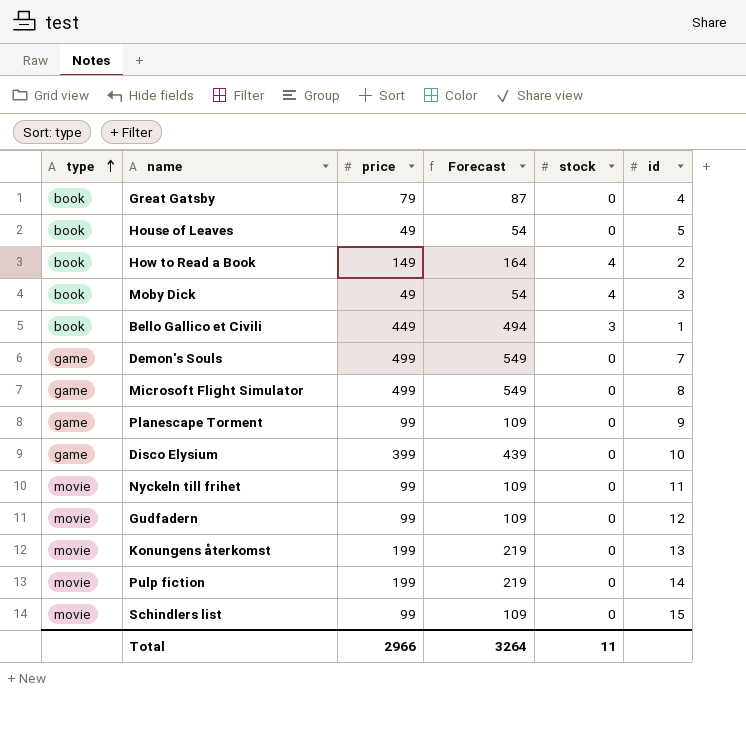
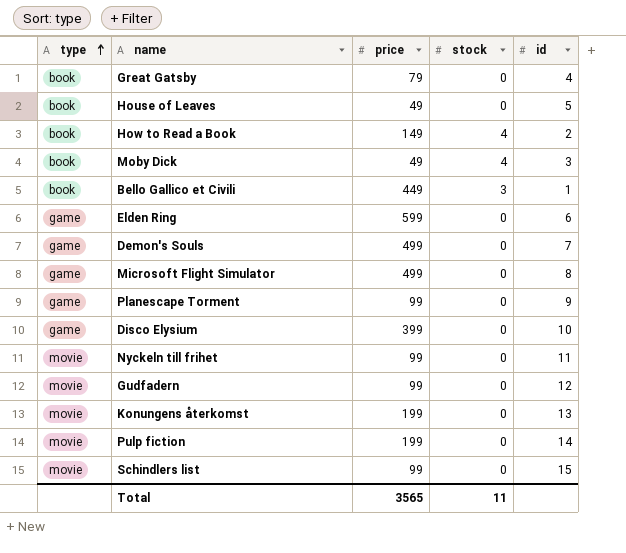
column Forecast | formula: [price] * 1.1 -> none
row Elden Ring: none -> game | 599 | 0 | 6
Total | price: 2966 -> 3565

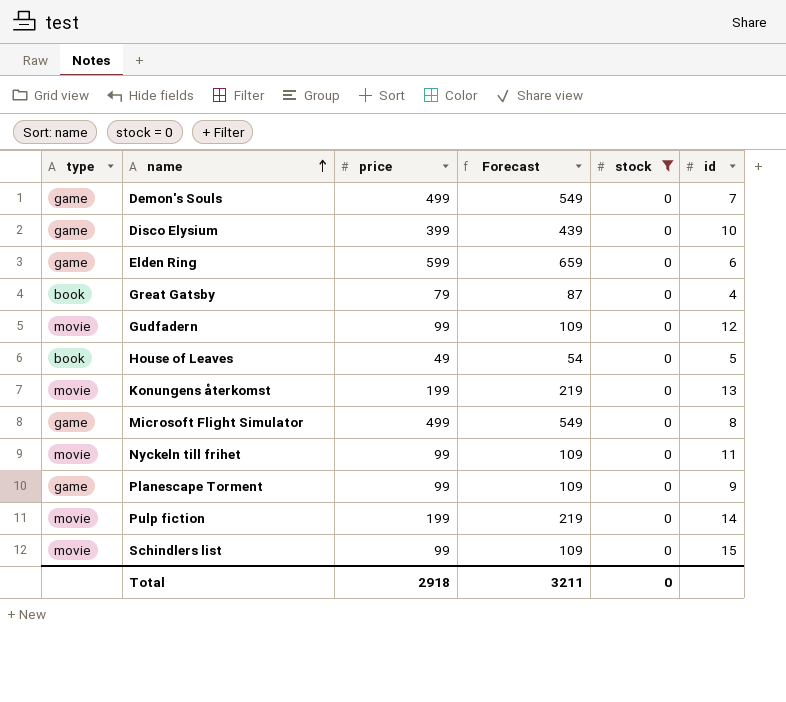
filter: none -> stock = 0
row order: type ascending -> name ascending
column Forecast | formula: none -> [price] * 1.1
Total | price: 3565 -> 2918
Total | stock: 11 -> 0

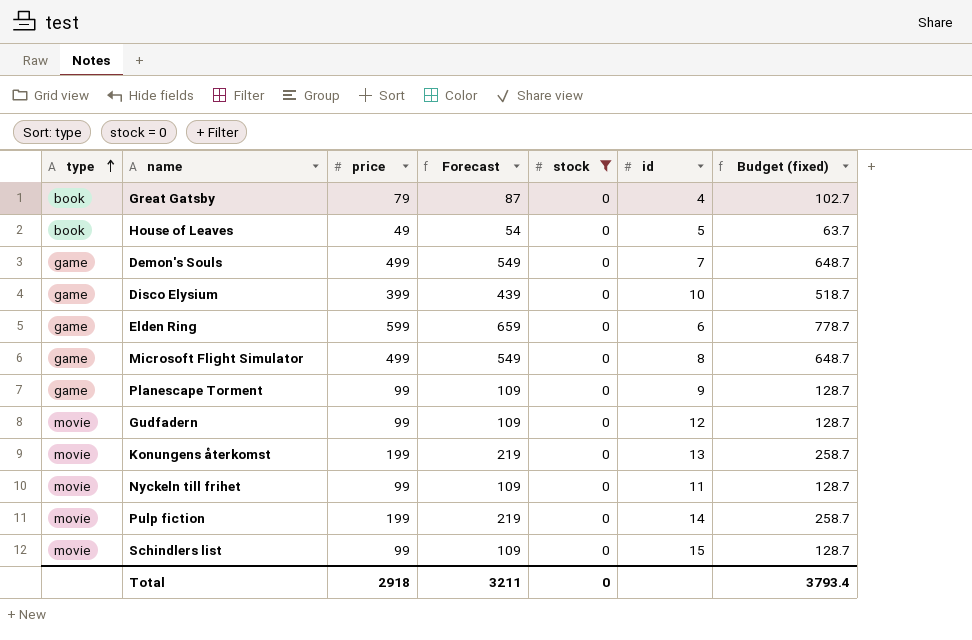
row order: name ascending -> type ascending
column Budget (fixed) | formula: none -> [price] * 1.3

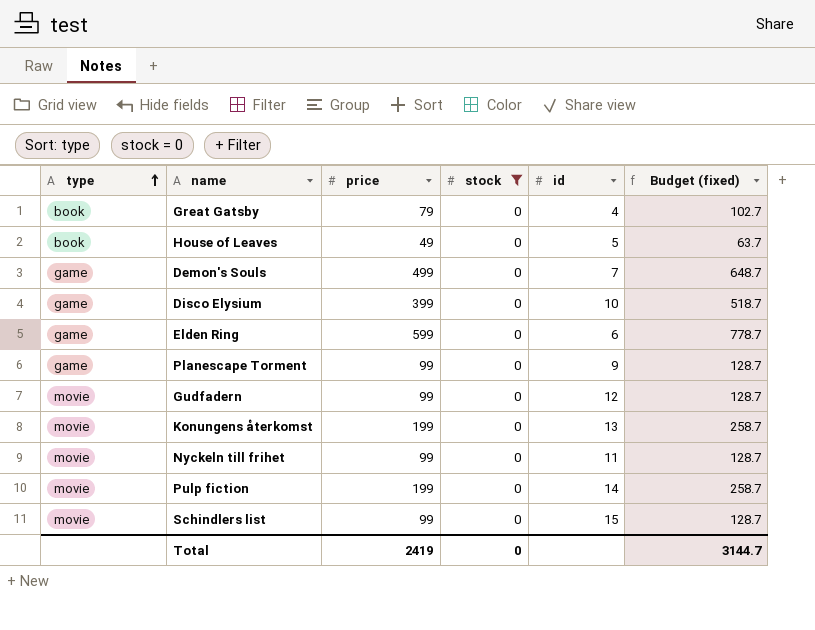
column Forecast | formula: [price] * 1.1 -> none
row Microsoft Flight Simulator: game | 499 | 549 | 0 | 8 | 648.7 -> none
Total | price: 2918 -> 2419
Total | Budget (fixed): 3793.4 -> 3144.7

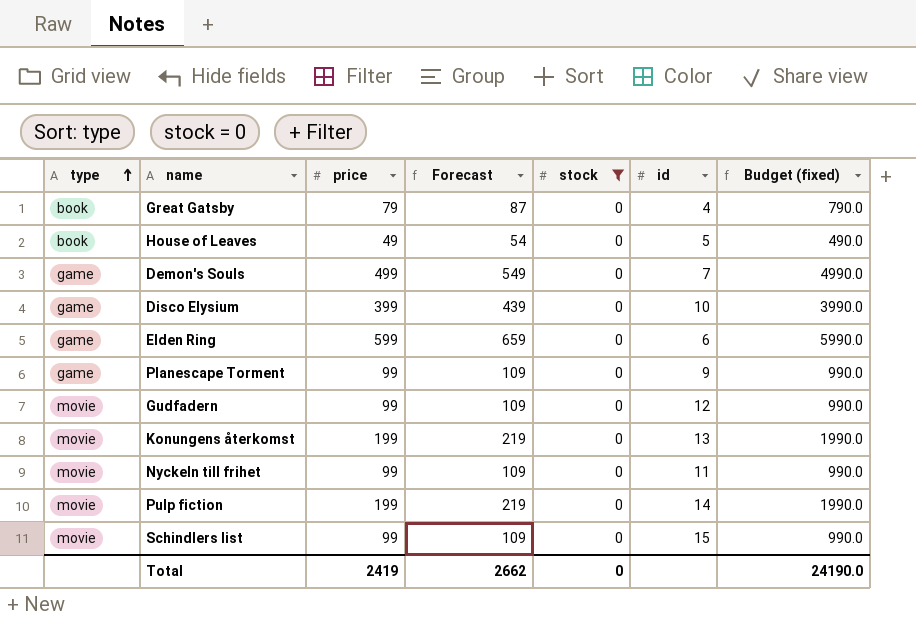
column Forecast | formula: none -> [price] * 1.1
column Budget (fixed) | formula: [price] * 1.3 -> [price] * 10
Total | Budget (fixed): 3144.7 -> 24190.0

